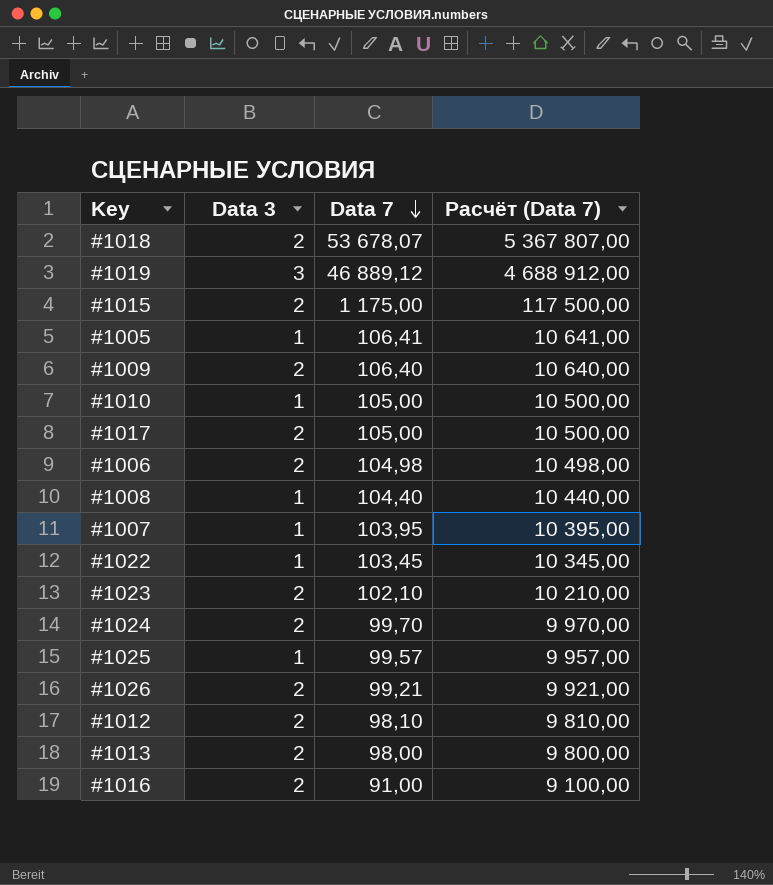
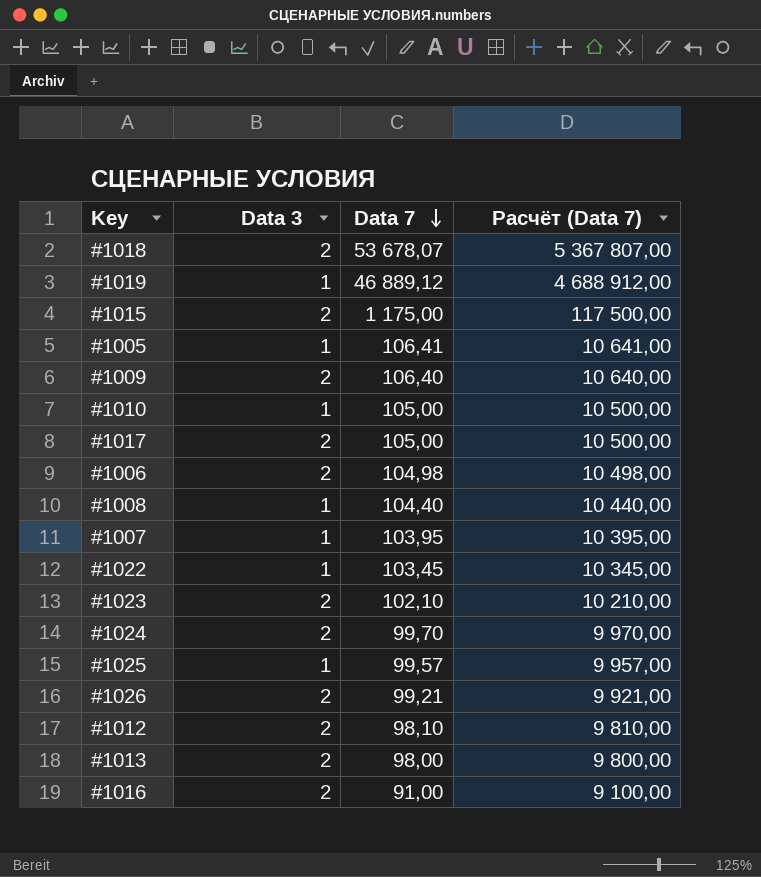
#1019 | Data 3: 3 -> 1

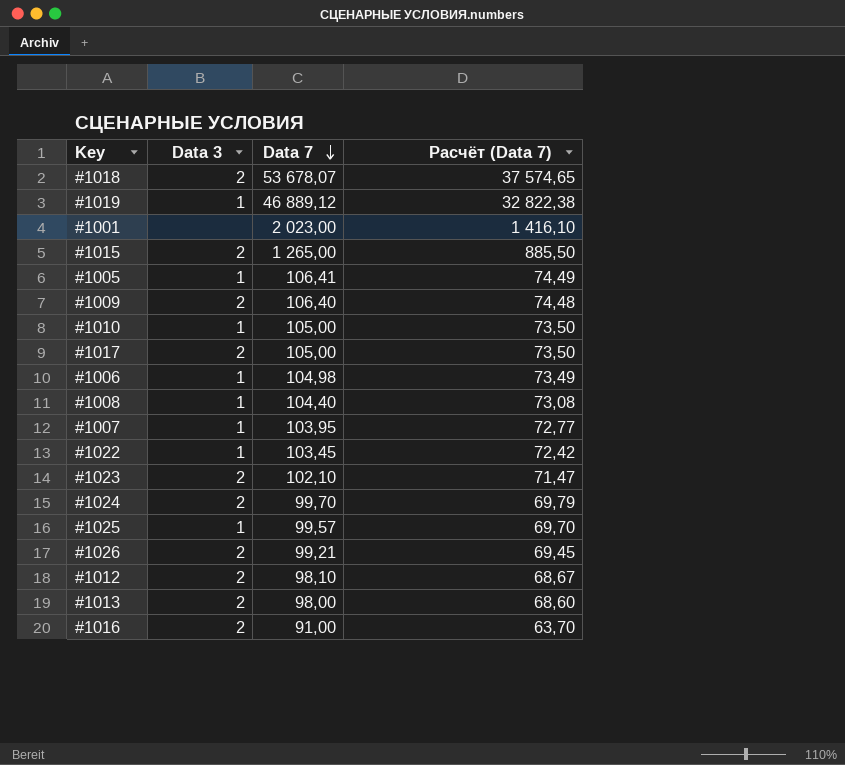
column Расчёт (Data 7) | formula: [Data 7] * 100 -> [Data 7] * 0,7
row #1001: none -> none | 2 023,00 | 1 416,10
#1015 | Data 7: 1 175,00 -> 1 265,00
#1006 | Data 3: 2 -> 1

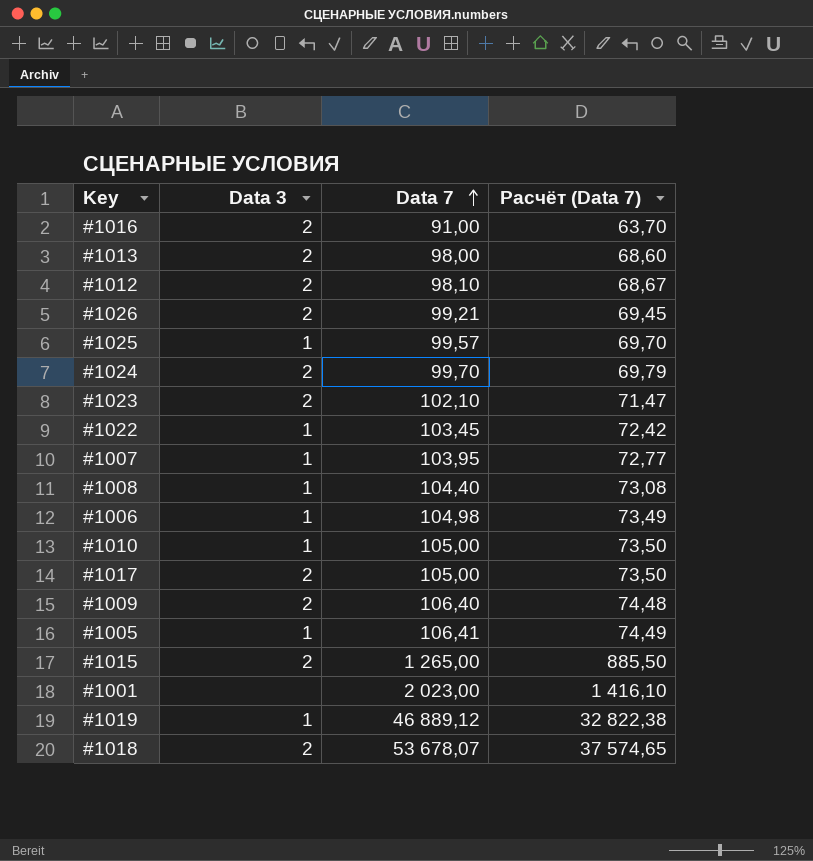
row order: Data 7 descending -> Data 7 ascending

